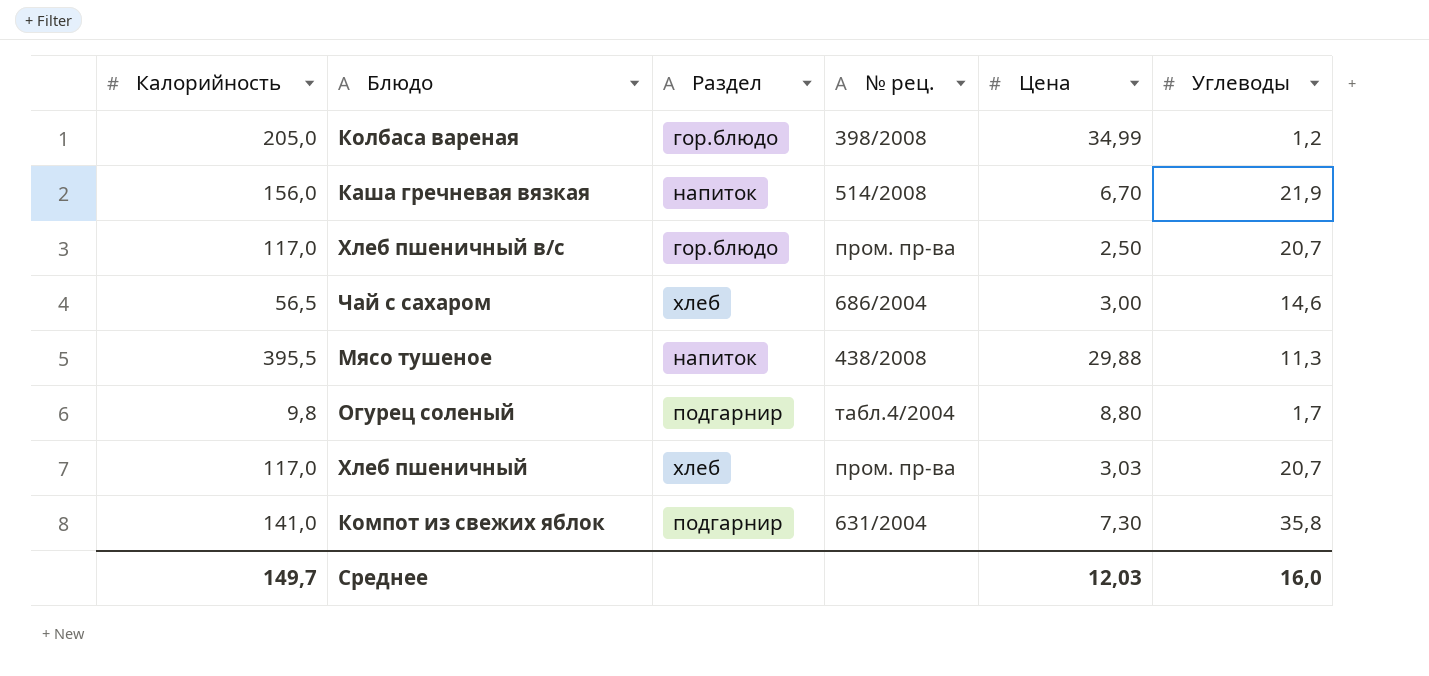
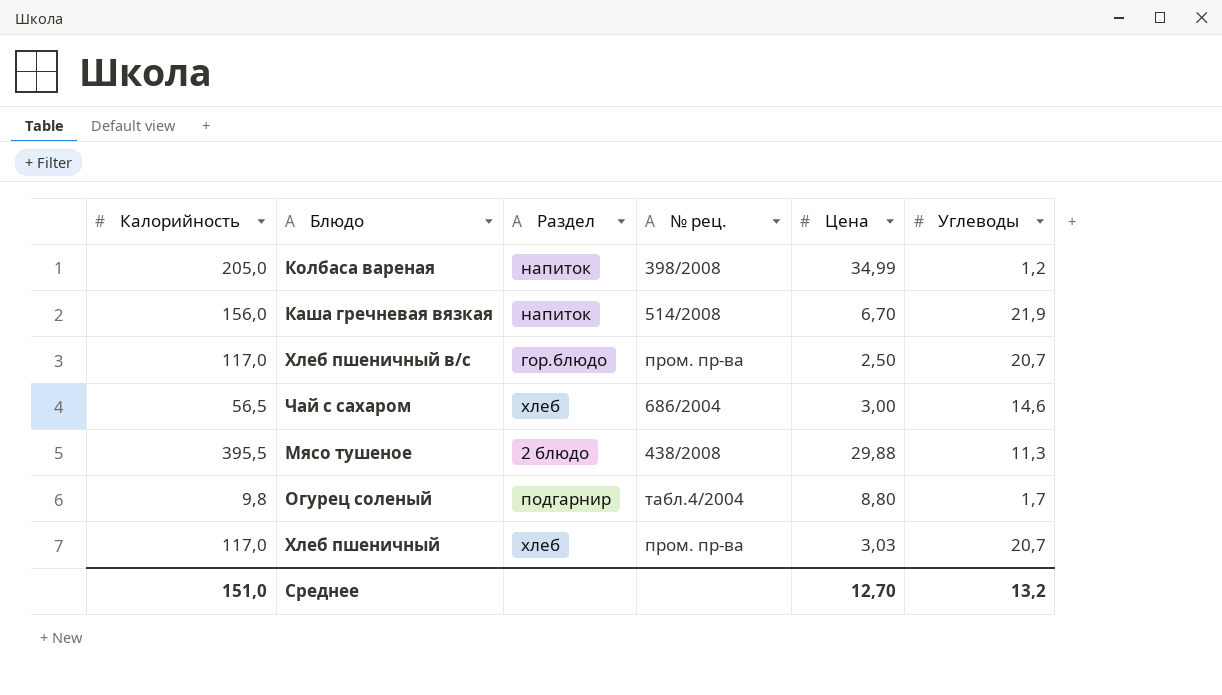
row Компот из свежих яблок: 141,0 | подгарнир | 631/2004 | 7,30 | 35,8 -> none
Колбаса вареная | Раздел: гор.блюдо -> напиток
Мясо тушеное | Раздел: напиток -> 2 блюдо
Среднее | Калорийность: 149,7 -> 151,0
Среднее | Цена: 12,03 -> 12,70
Среднее | Углеводы: 16,0 -> 13,2

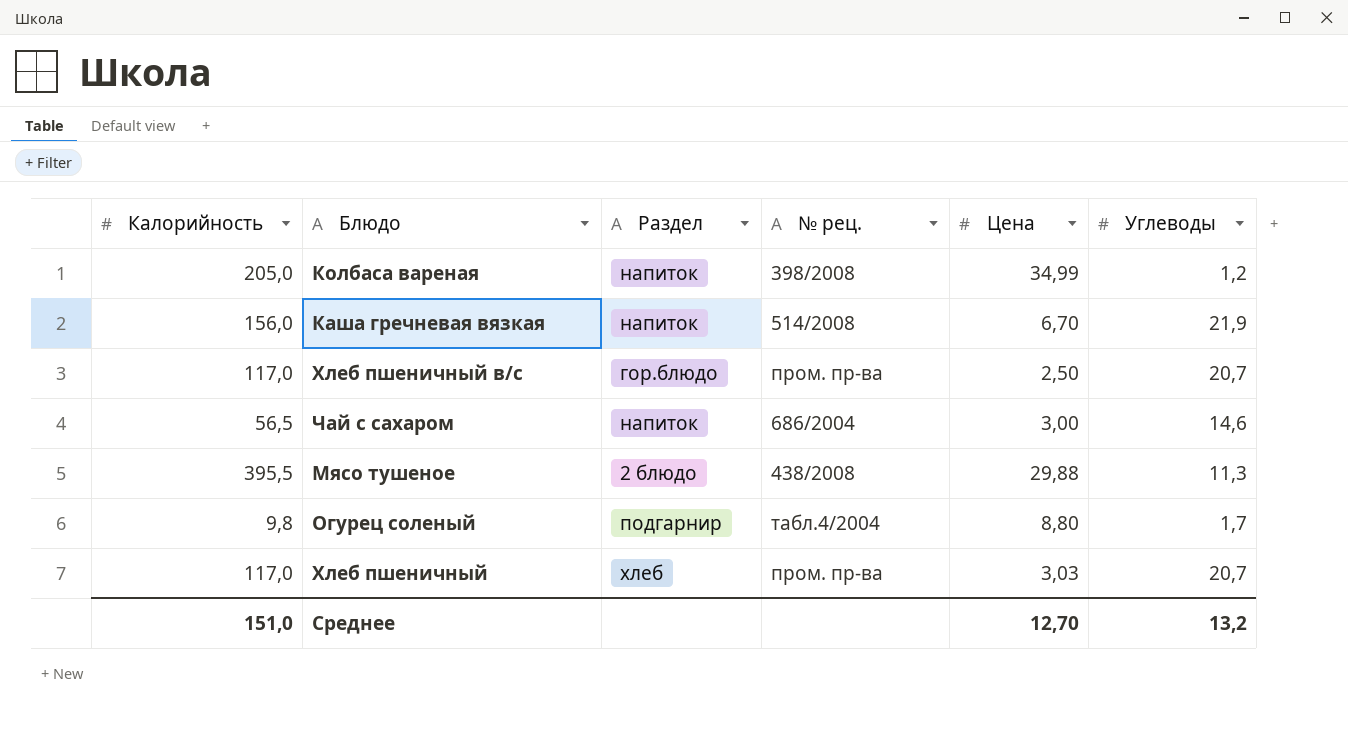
Чай с сахаром | Раздел: хлеб -> напиток

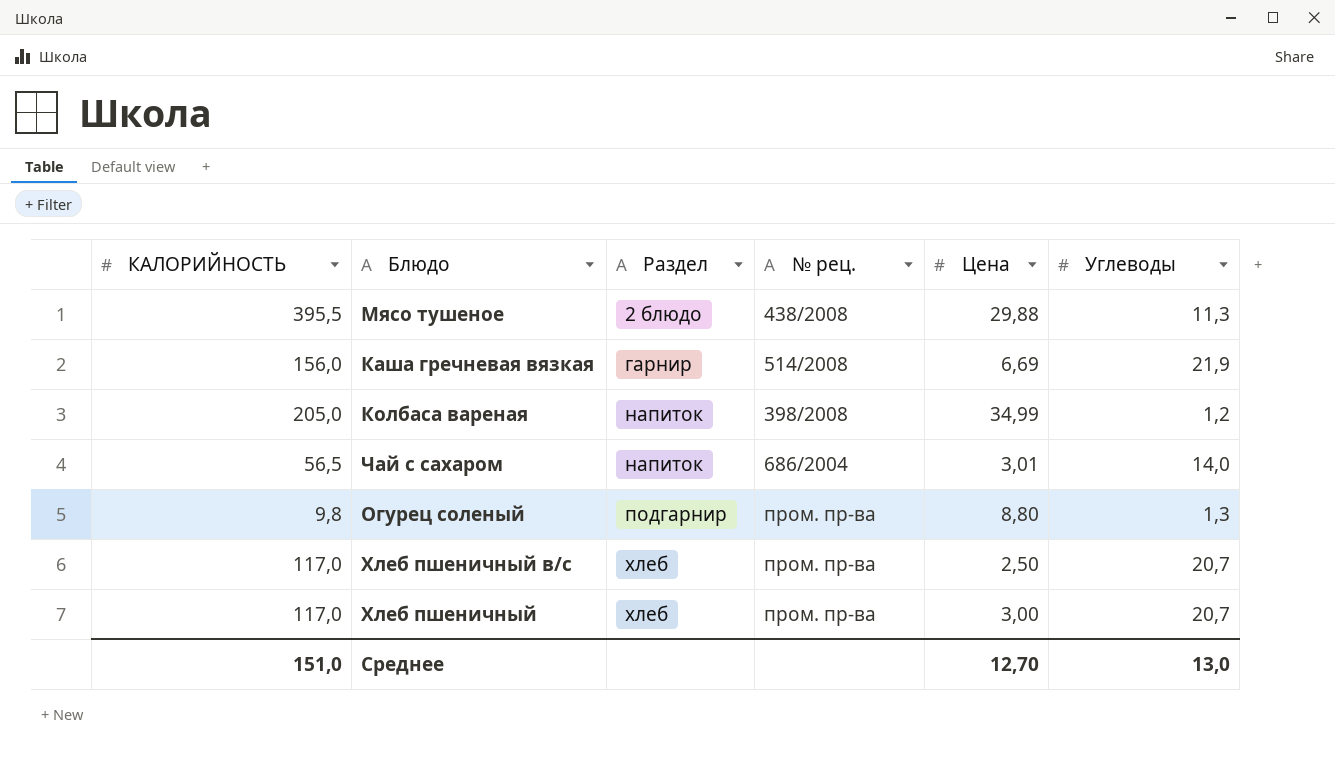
row order: none -> Раздел ascending
column name: Калорийность -> КАЛОРИЙНОСТЬ
Каша гречневая вязкая | Раздел: напиток -> гарнир
Каша гречневая вязкая | Цена: 6,70 -> 6,69
Чай с сахаром | Цена: 3,00 -> 3,01
Чай с сахаром | Углеводы: 14,6 -> 14,0
Огурец соленый | № рец.: табл.4/2004 -> пром. пр-ва
Огурец соленый | Углеводы: 1,7 -> 1,3
Хлеб пшеничный в/с | Раздел: гор.блюдо -> хлеб
Хлеб пшеничный | Цена: 3,03 -> 3,00
Среднее | Углеводы: 13,2 -> 13,0

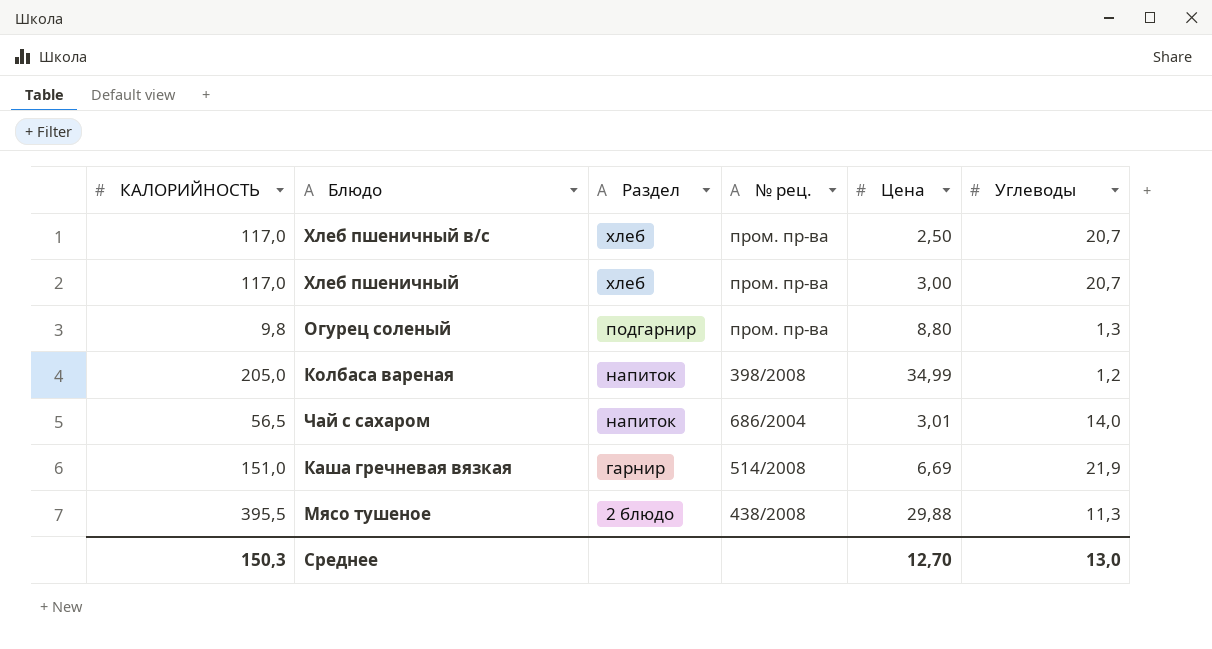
row order: Раздел ascending -> Раздел descending
Каша гречневая вязкая | КАЛОРИЙНОСТЬ: 156,0 -> 151,0
Среднее | КАЛОРИЙНОСТЬ: 151,0 -> 150,3

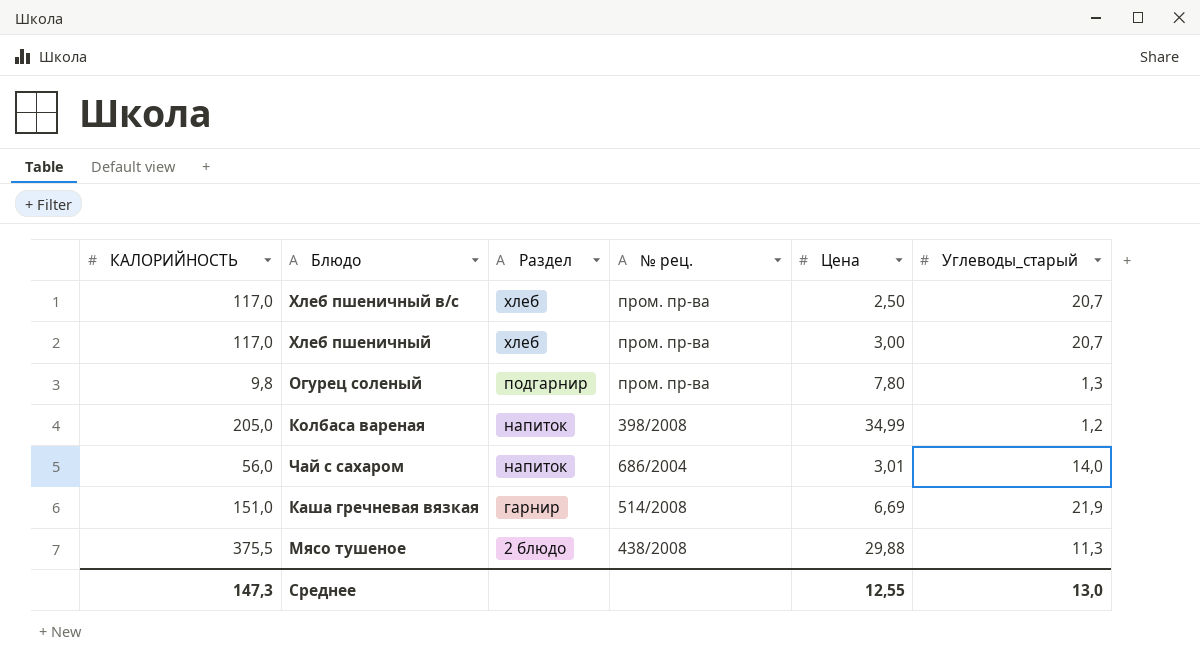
column name: Углеводы -> Углеводы_старый
Огурец соленый | Цена: 8,80 -> 7,80
Чай с сахаром | КАЛОРИЙНОСТЬ: 56,5 -> 56,0
Мясо тушеное | КАЛОРИЙНОСТЬ: 395,5 -> 375,5
Среднее | КАЛОРИЙНОСТЬ: 150,3 -> 147,3
Среднее | Цена: 12,70 -> 12,55

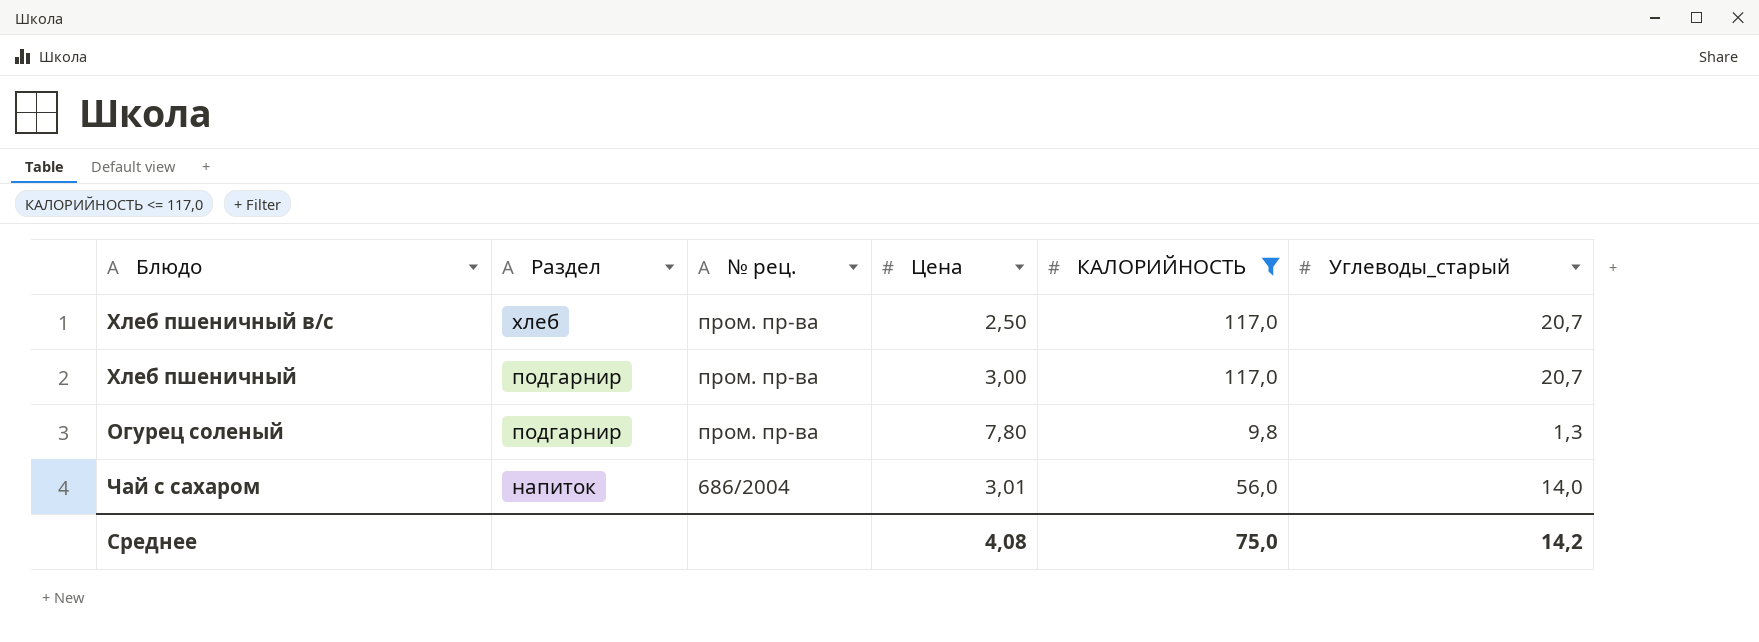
filter: none -> КАЛОРИЙНОСТЬ <= 117,0
column КАЛОРИЙНОСТЬ | position: 1 -> 5
Хлеб пшеничный | Раздел: хлеб -> подгарнир
Среднее | Цена: 12,55 -> 4,08
Среднее | КАЛОРИЙНОСТЬ: 147,3 -> 75,0
Среднее | Углеводы_старый: 13,0 -> 14,2

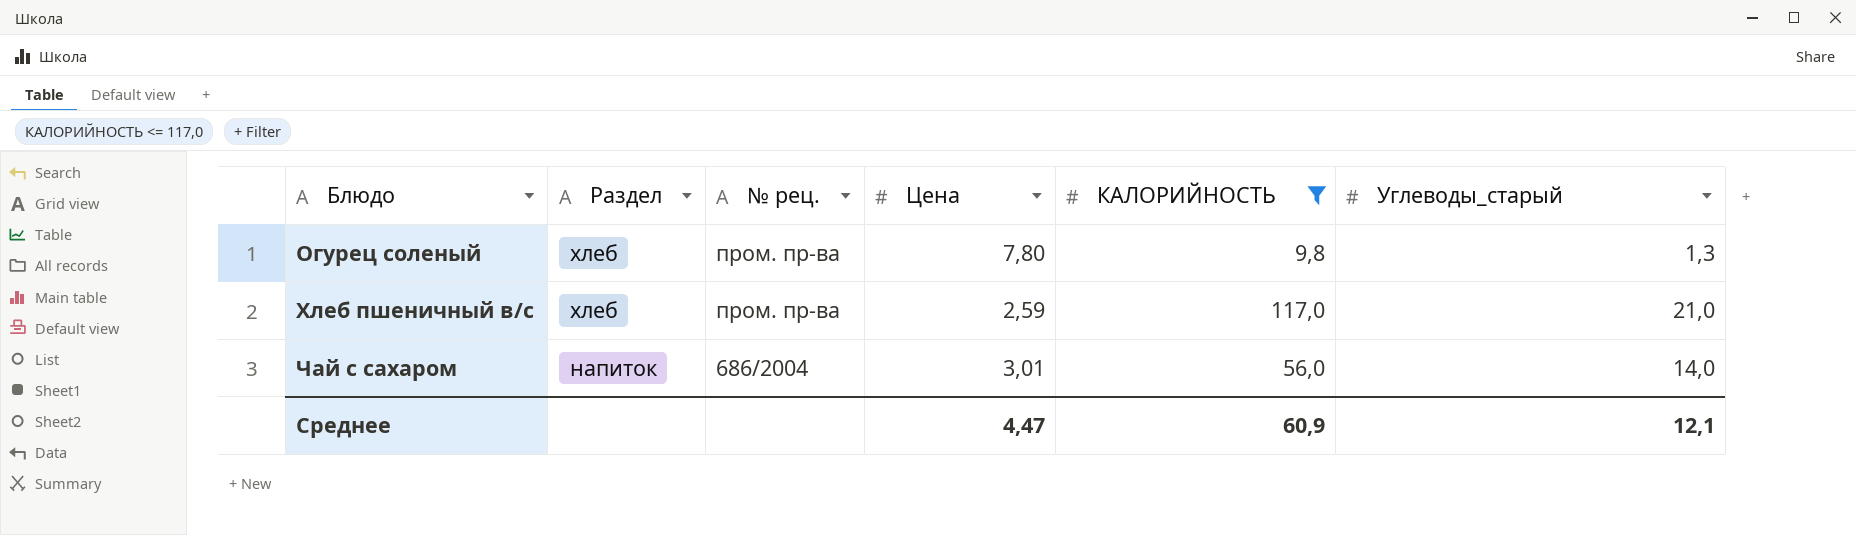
row order: Раздел descending -> Блюдо ascending
row Хлеб пшеничный: подгарнир | пром. пр-ва | 3,00 | 117,0 | 20,7 -> none
Огурец соленый | Раздел: подгарнир -> хлеб
Хлеб пшеничный в/с | Цена: 2,50 -> 2,59
Хлеб пшеничный в/с | Углеводы_старый: 20,7 -> 21,0
Среднее | Цена: 4,08 -> 4,47
Среднее | КАЛОРИЙНОСТЬ: 75,0 -> 60,9
Среднее | Углеводы_старый: 14,2 -> 12,1

